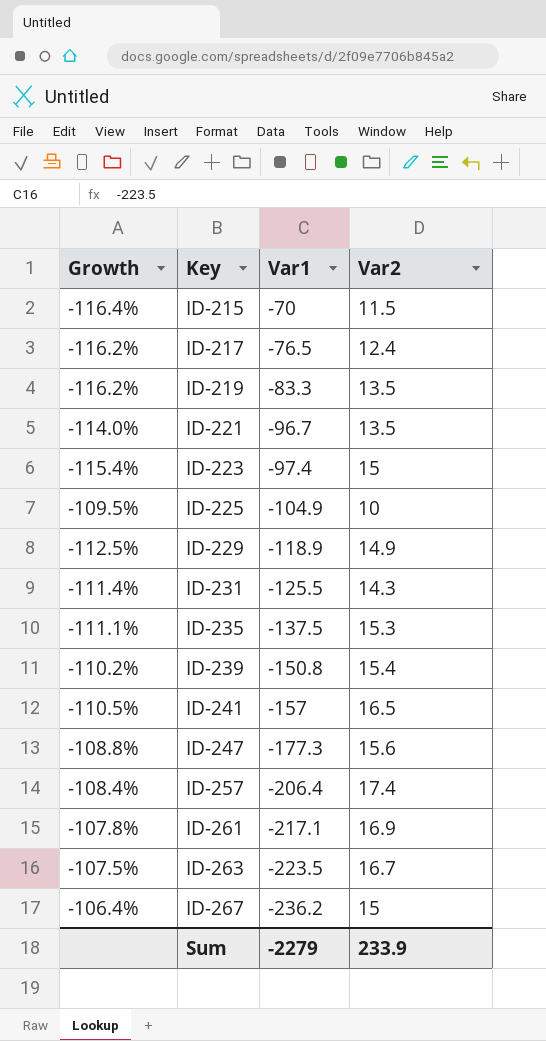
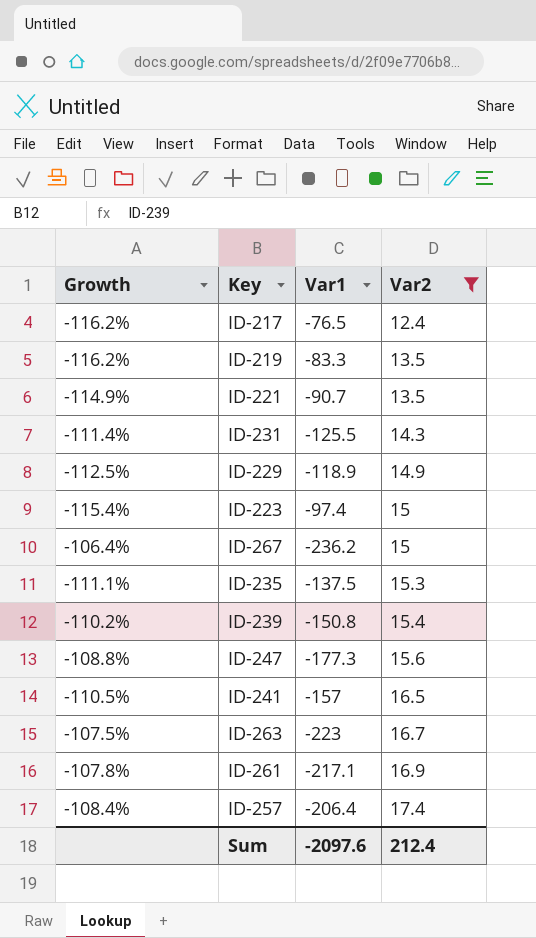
filter: none -> Var2 >= 12.4
row order: Key ascending -> Var2 ascending
ID-221 | Growth: -114.0% -> -114.9%
ID-221 | Var1: -96.7 -> -90.7
ID-263 | Var1: -223.5 -> -223
Sum | Var1: -2279 -> -2097.6
Sum | Var2: 233.9 -> 212.4

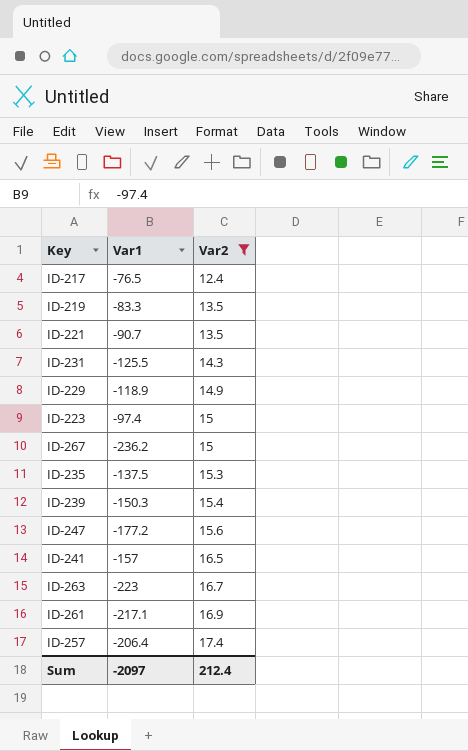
column Growth | formula: ([Var2] - [Var1]) / [Var1] -> none
ID-239 | Var1: -150.8 -> -150.3
ID-247 | Var1: -177.3 -> -177.2
Sum | Var1: -2097.6 -> -2097

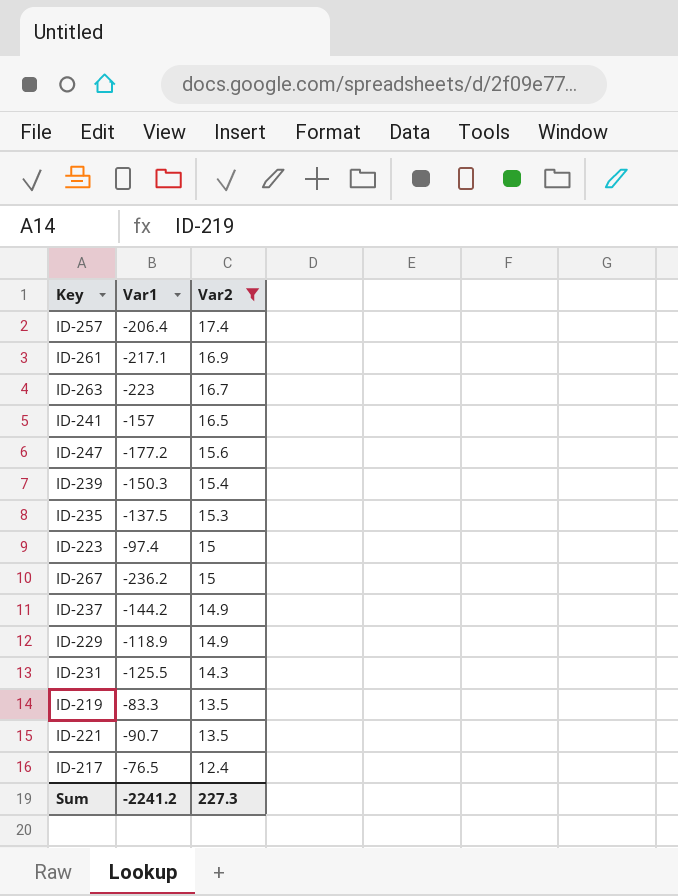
row order: Var2 ascending -> Var2 descending
row ID-237: none -> -144.2 | 14.9
Sum | Var1: -2097 -> -2241.2
Sum | Var2: 212.4 -> 227.3

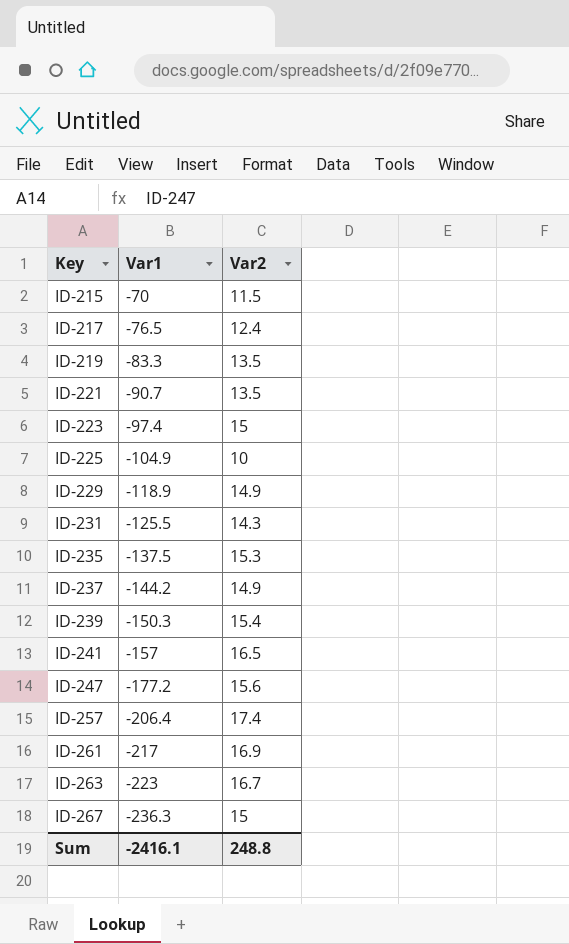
filter: Var2 >= 12.4 -> none
row order: Var2 descending -> Key ascending
ID-261 | Var1: -217.1 -> -217
ID-267 | Var1: -236.2 -> -236.3
Sum | Var1: -2241.2 -> -2416.1
Sum | Var2: 227.3 -> 248.8

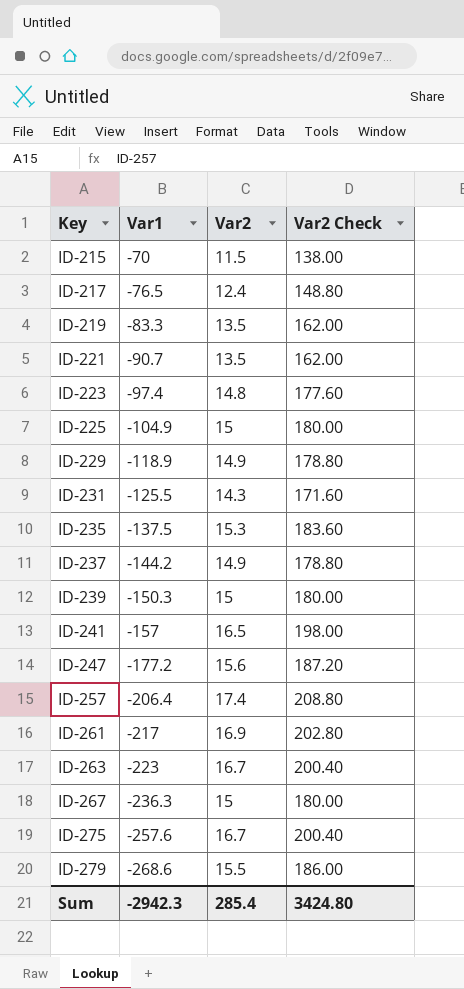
column Var2 Check | formula: none -> [Var2] * 12
ID-223 | Var2: 15 -> 14.8
ID-225 | Var2: 10 -> 15
ID-239 | Var2: 15.4 -> 15
row ID-275: none -> -257.6 | 16.7 | 200.40
row ID-279: none -> -268.6 | 15.5 | 186.00
Sum | Var1: -2416.1 -> -2942.3
Sum | Var2: 248.8 -> 285.4

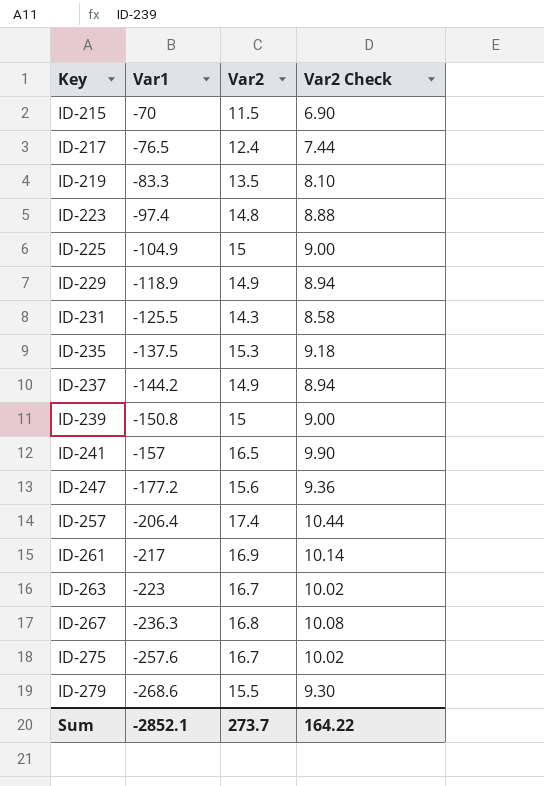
column Var2 Check | formula: [Var2] * 12 -> [Var2] * 0.6
row ID-221: -90.7 | 13.5 | 162.00 -> none
ID-239 | Var1: -150.3 -> -150.8
ID-267 | Var2: 15 -> 16.8
Sum | Var1: -2942.3 -> -2852.1
Sum | Var2: 285.4 -> 273.7
Sum | Var2 Check: 3424.80 -> 164.22

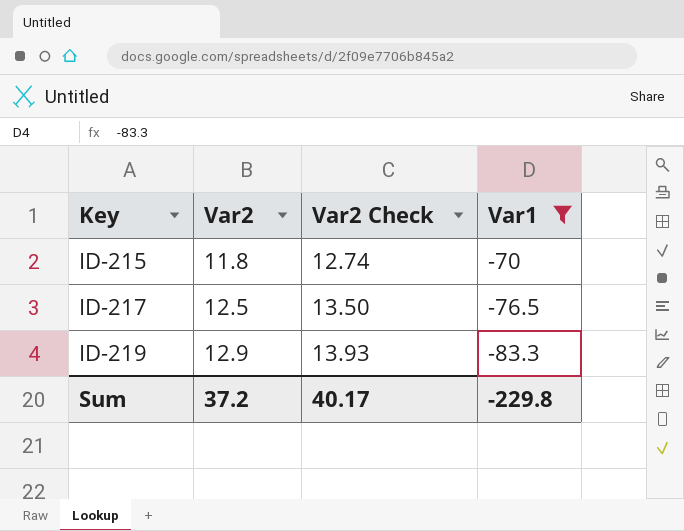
filter: none -> Var1 >= -83.3
column Var2 Check | formula: [Var2] * 0.6 -> [Var2] * 1.08
column Var1 | position: 2 -> 4
ID-215 | Var2: 11.5 -> 11.8
ID-217 | Var2: 12.4 -> 12.5
ID-219 | Var2: 13.5 -> 12.9
Sum | Var2: 273.7 -> 37.2
Sum | Var2 Check: 164.22 -> 40.17
Sum | Var1: -2852.1 -> -229.8

